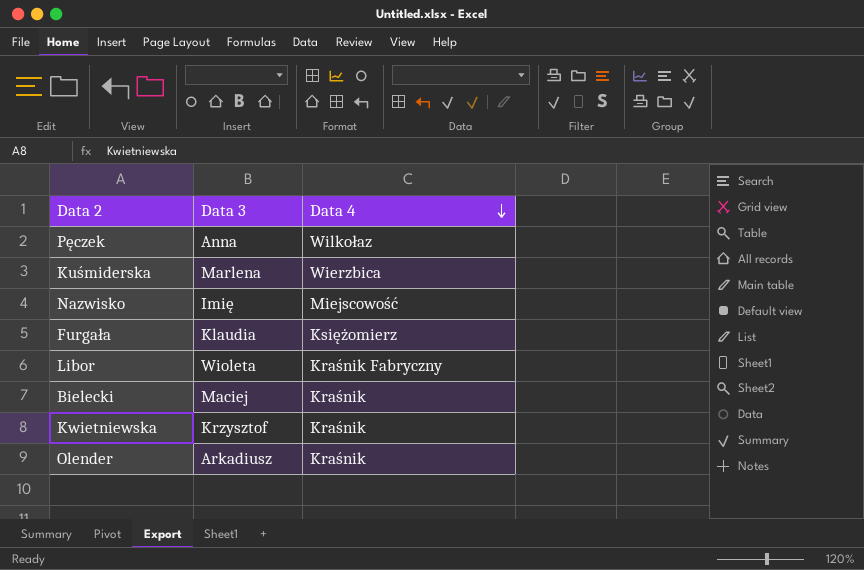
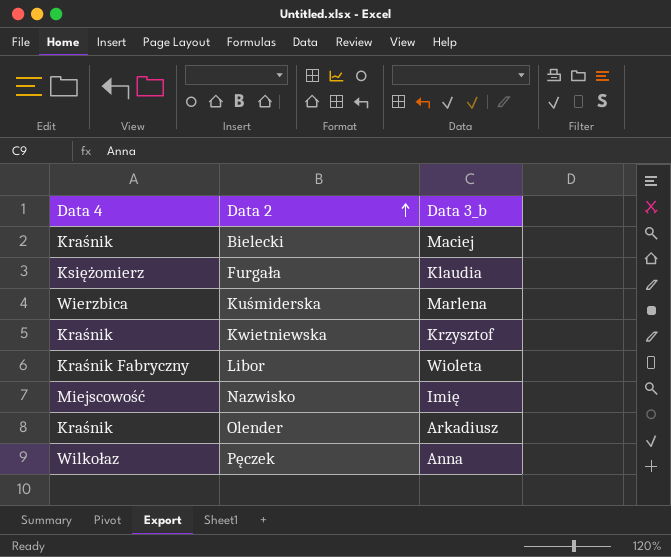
row order: Data 4 descending -> Data 2 ascending
column Data 4 | position: 3 -> 1
column name: Data 3 -> Data 3_b

